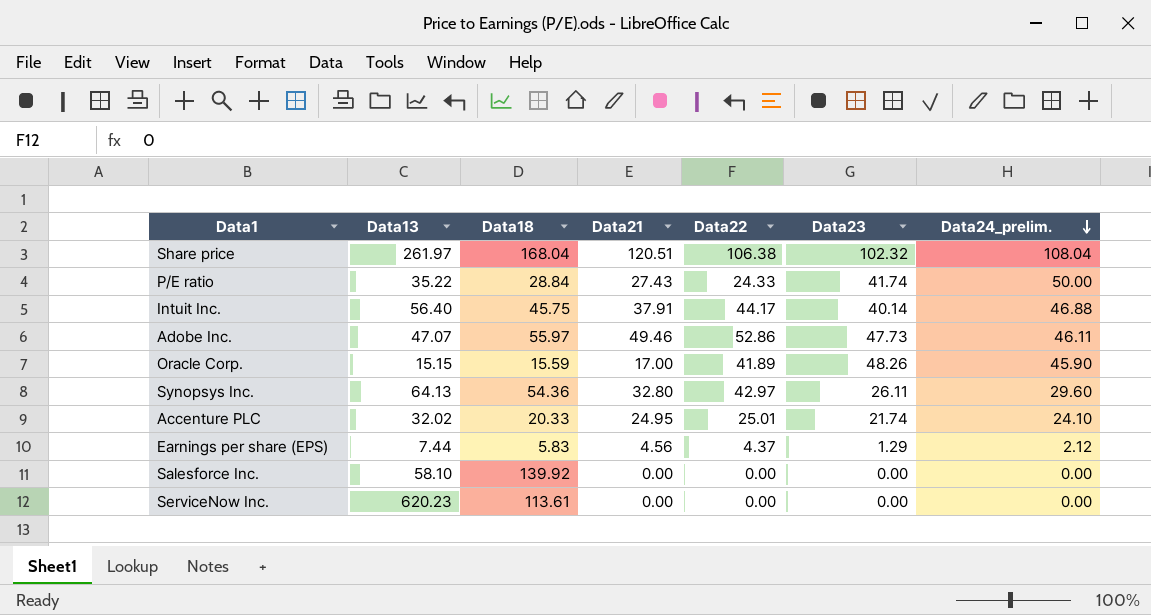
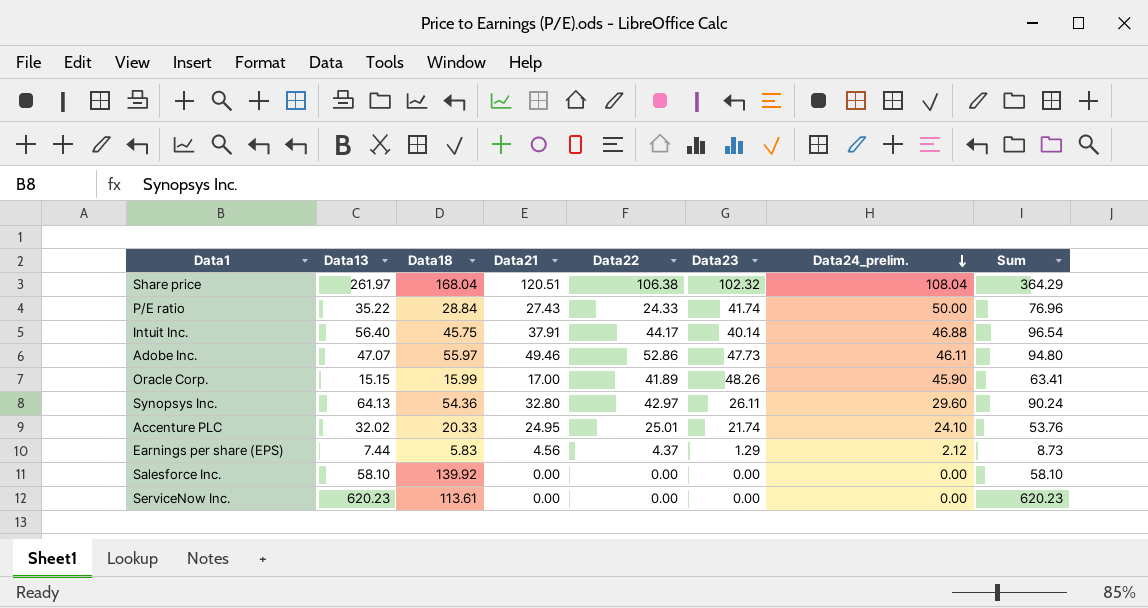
column Sum | formula: none -> [Data13] + [Data23]
Oracle Corp. | Data18: 15.59 -> 15.99

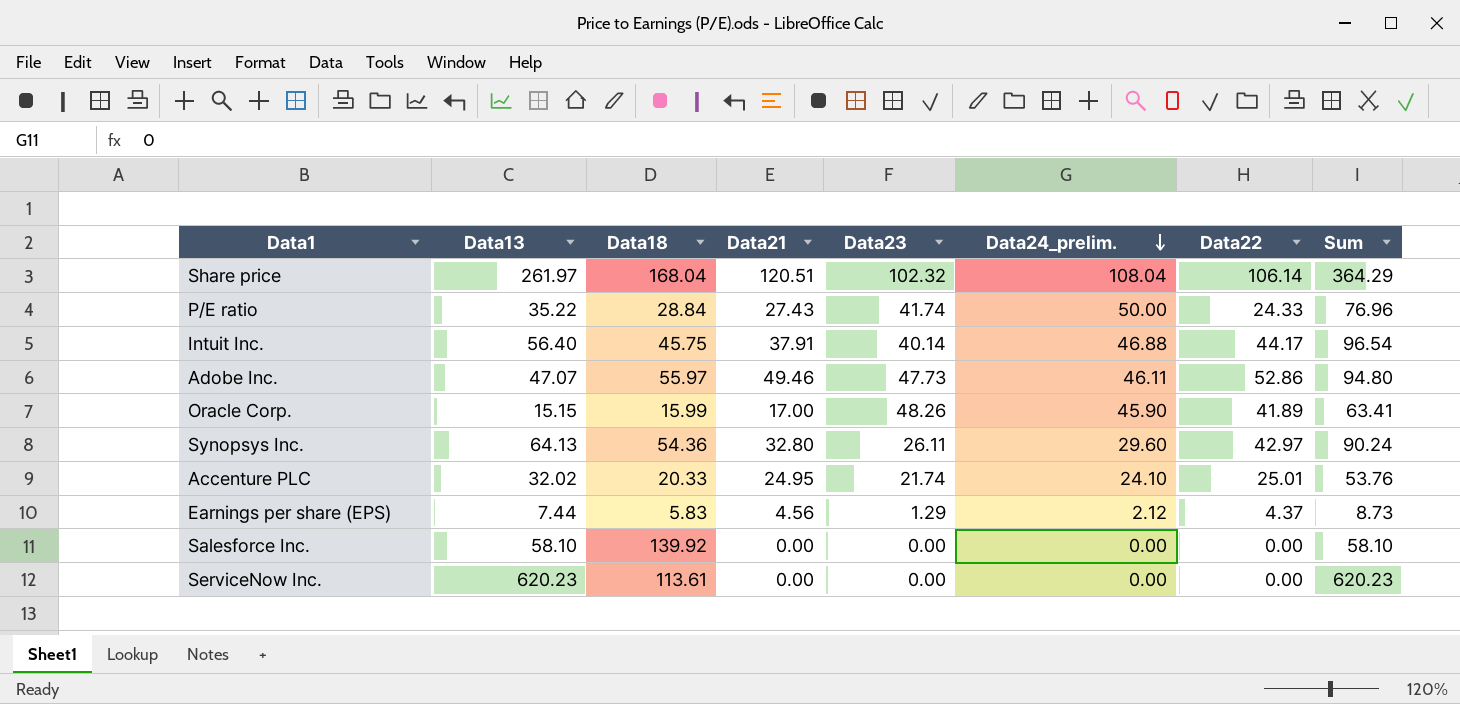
column Data22 | position: 5 -> 7
Share price | Data22: 106.38 -> 106.14

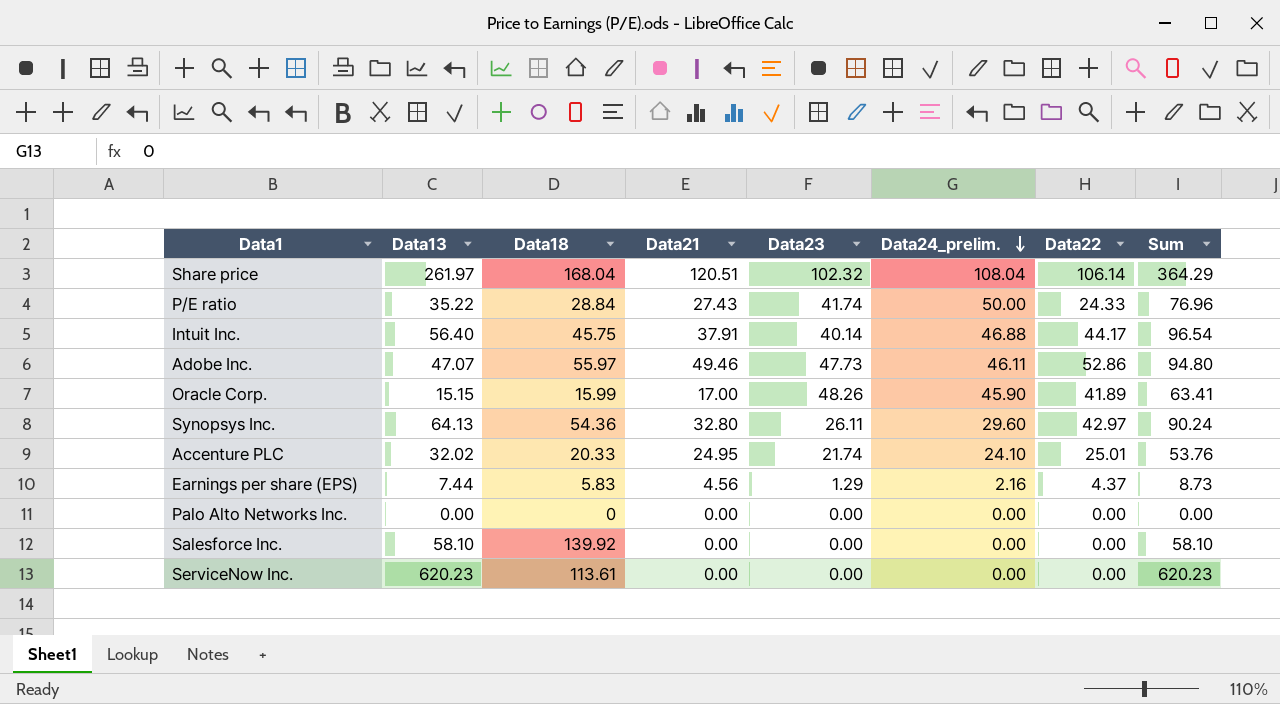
Earnings per share (EPS) | Data24_prelim.: 2.12 -> 2.16
row Palo Alto Networks Inc.: none -> 0.00 | 0 | 0.00 | 0.00 | 0.00 | 0.00 | 0.00

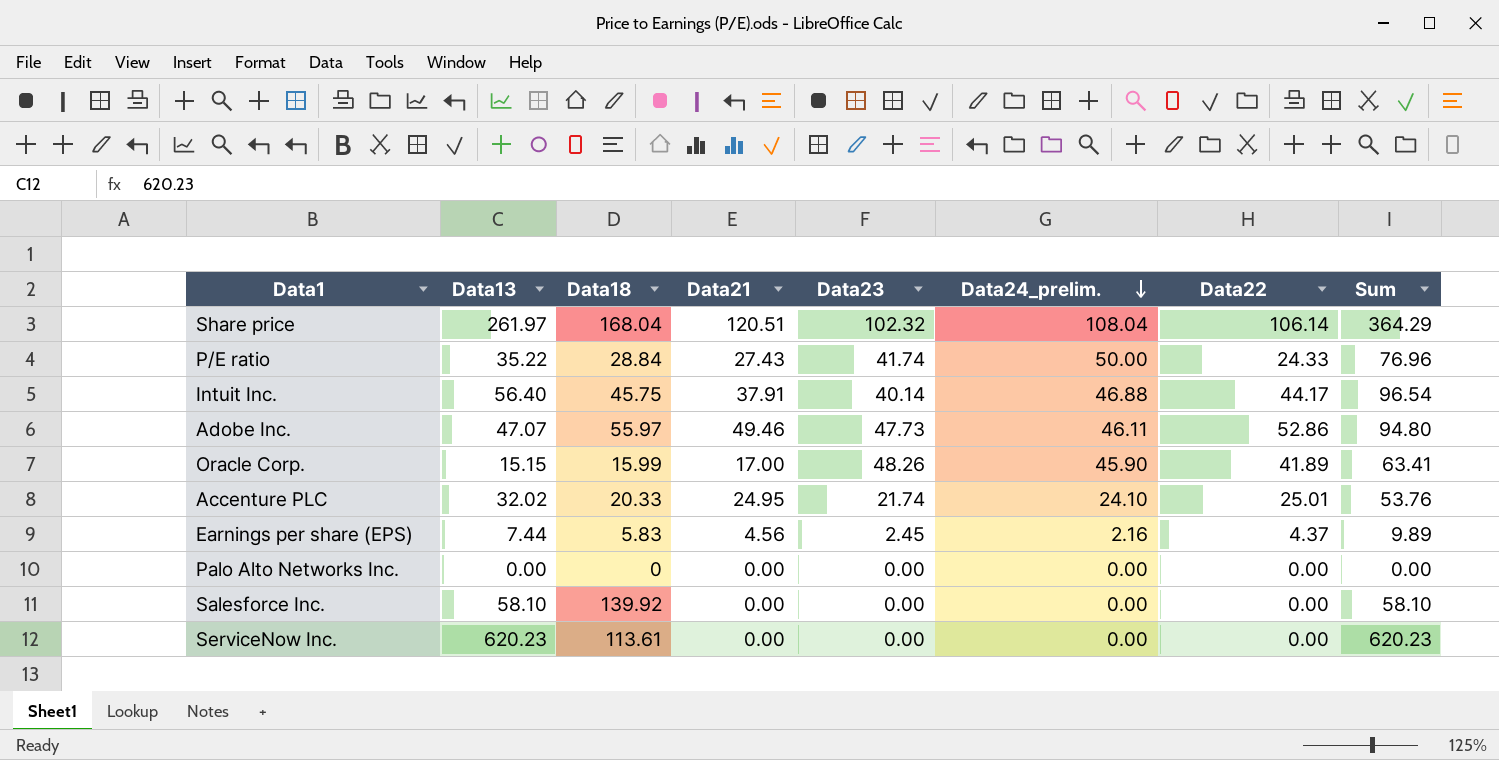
row Synopsys Inc.: 64.13 | 54.36 | 32.80 | 26.11 | 29.60 | 42.97 | 90.24 -> none
Earnings per share (EPS) | Data23: 1.29 -> 2.45
Earnings per share (EPS) | Sum: 8.73 -> 9.89

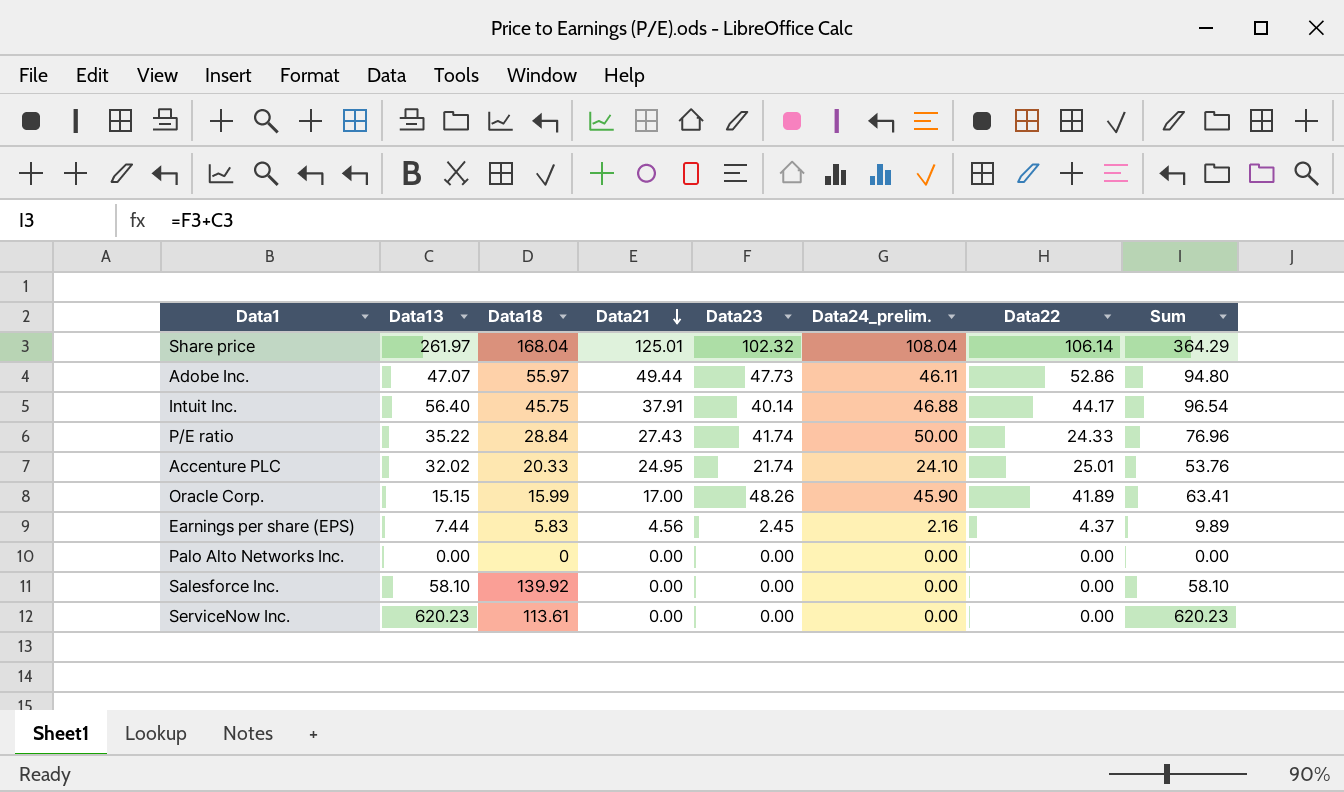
row order: Data24_prelim. descending -> Data21 descending
Share price | Data21: 120.51 -> 125.01
Adobe Inc. | Data21: 49.46 -> 49.44

